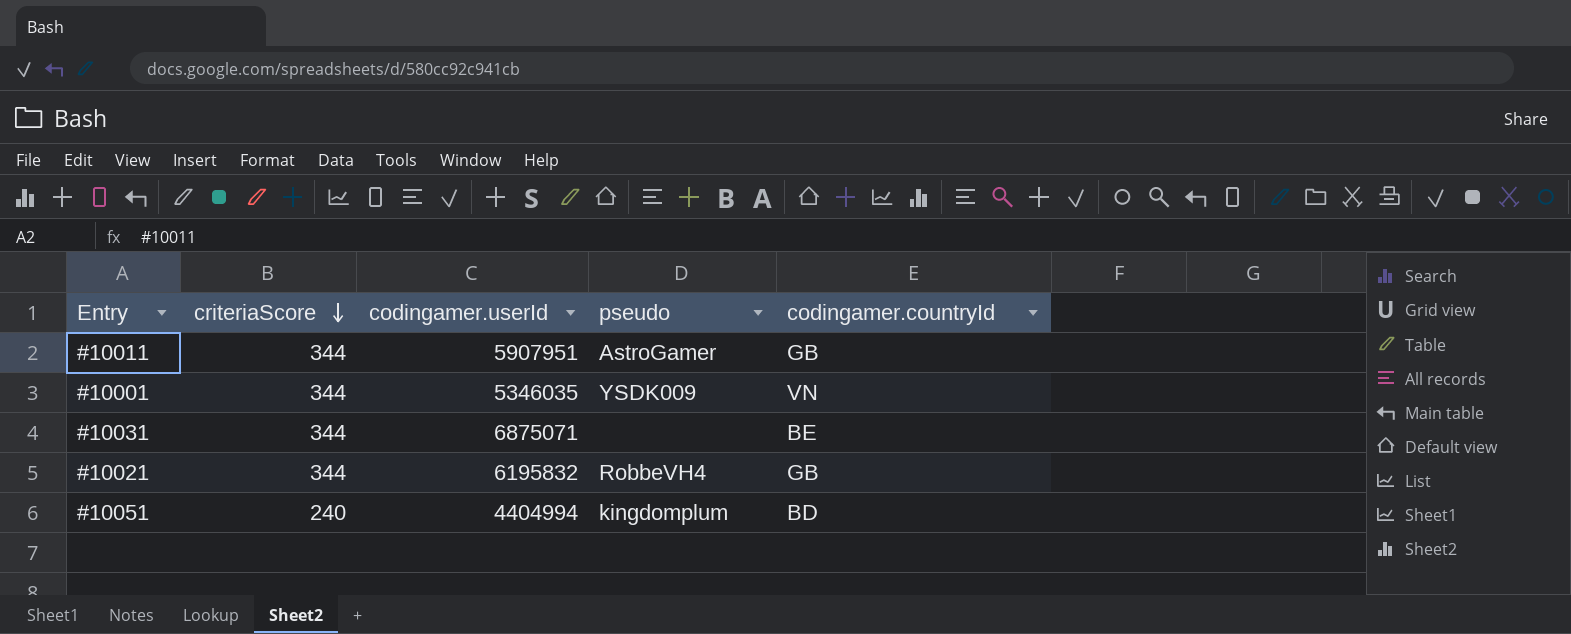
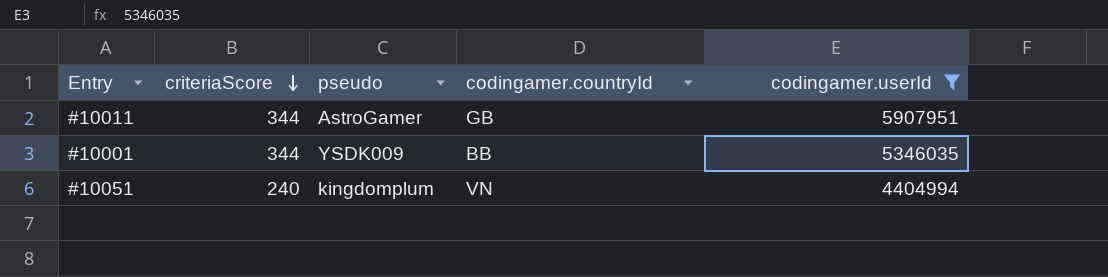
filter: none -> codingamer.userId <= 5907951
column codingamer.userId | position: 3 -> 5
#10001 | codingamer.countryId: VN -> BB
#10051 | codingamer.countryId: BD -> VN

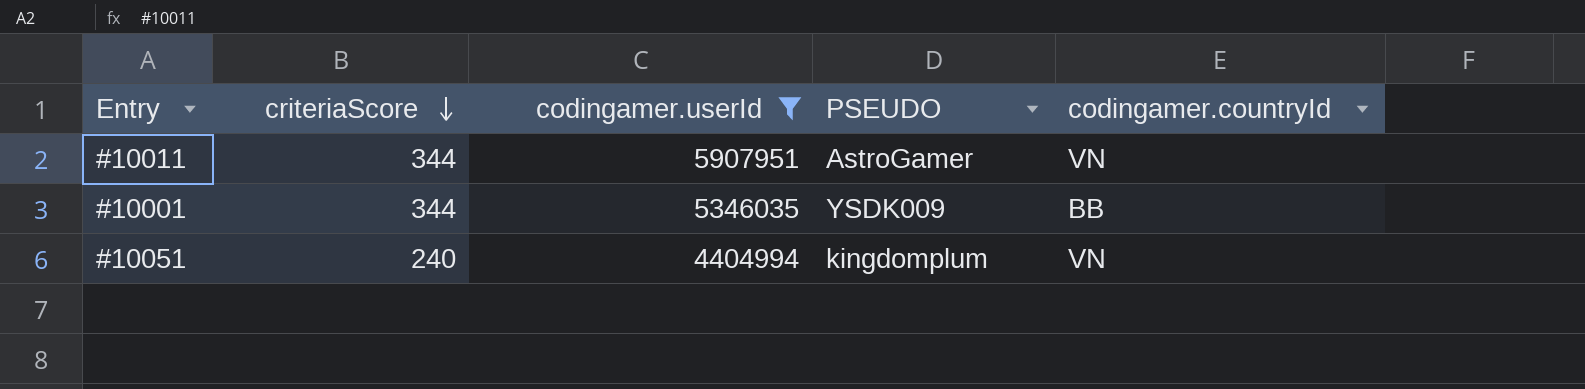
column codingamer.userId | position: 5 -> 3
column name: pseudo -> PSEUDO
#10011 | codingamer.countryId: GB -> VN

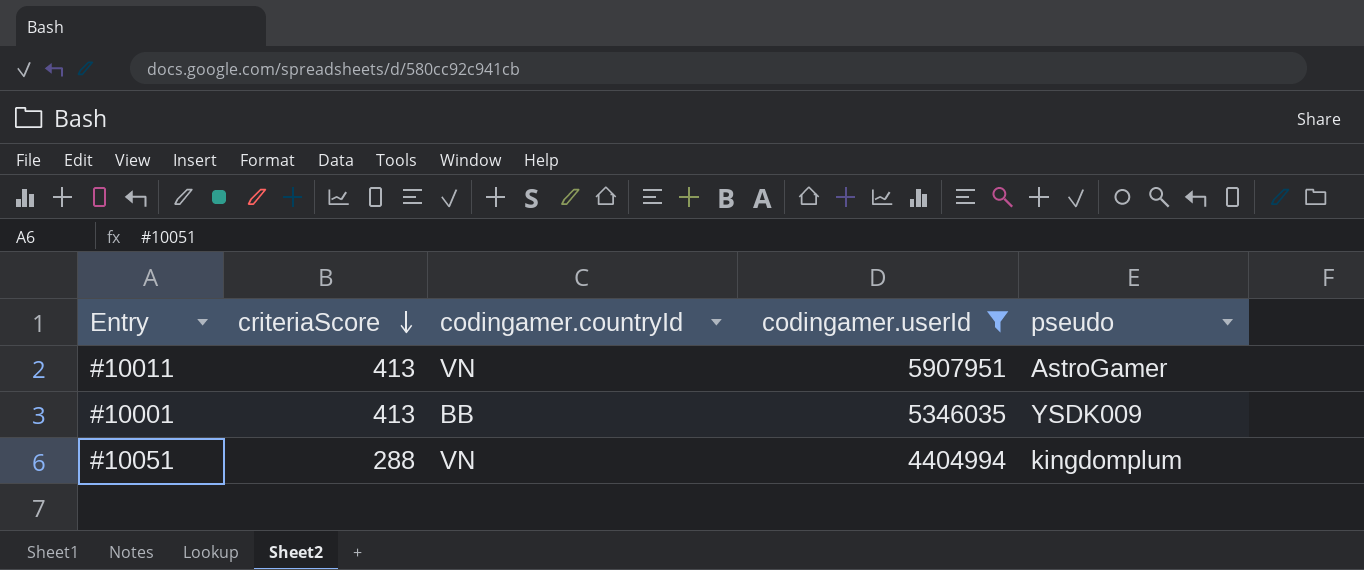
column codingamer.countryId | position: 5 -> 3
column name: PSEUDO -> pseudo
#10011 | criteriaScore: 344 -> 413
#10001 | criteriaScore: 344 -> 413
#10051 | criteriaScore: 240 -> 288

